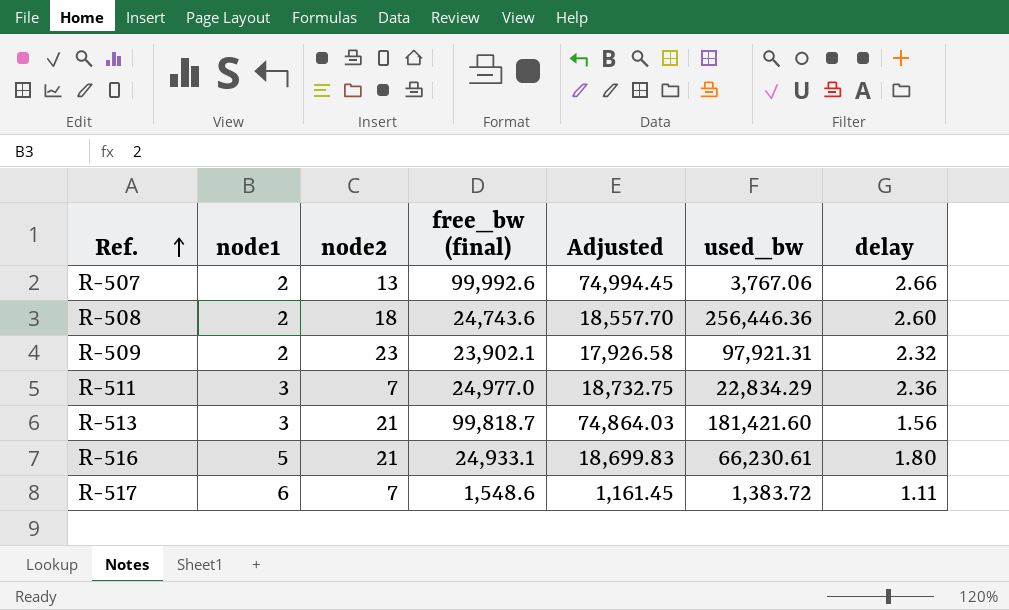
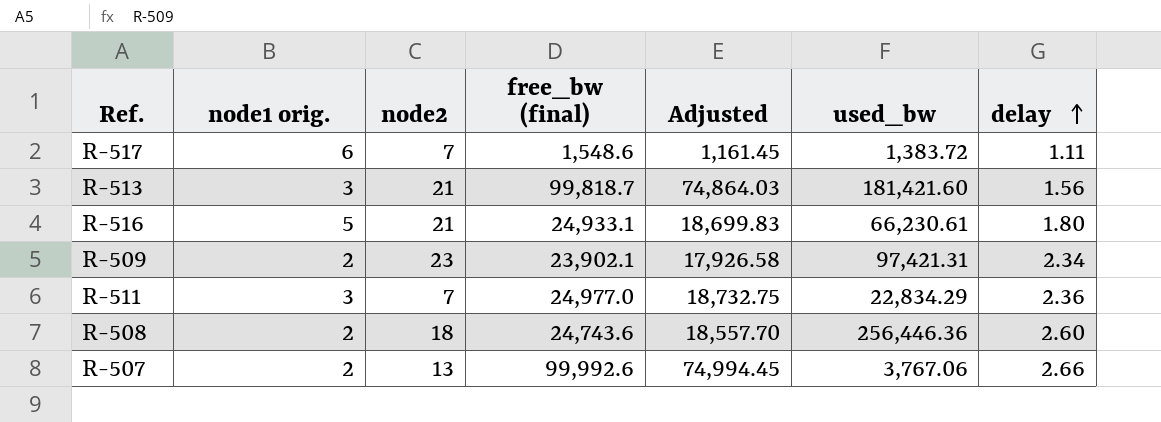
row order: Ref. ascending -> delay ascending
column name: node1 -> node1 orig.
R-509 | used_bw: 97,921.31 -> 97,421.31
R-509 | delay: 2.32 -> 2.34

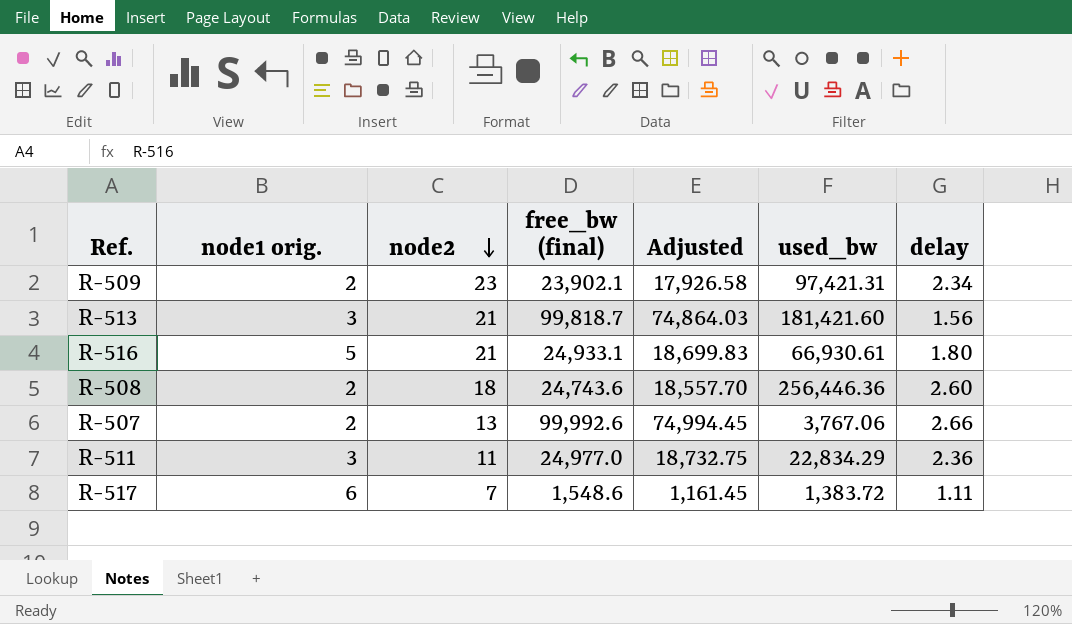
row order: delay ascending -> node2 descending
R-516 | used_bw: 66,230.61 -> 66,930.61
R-511 | node2: 7 -> 11

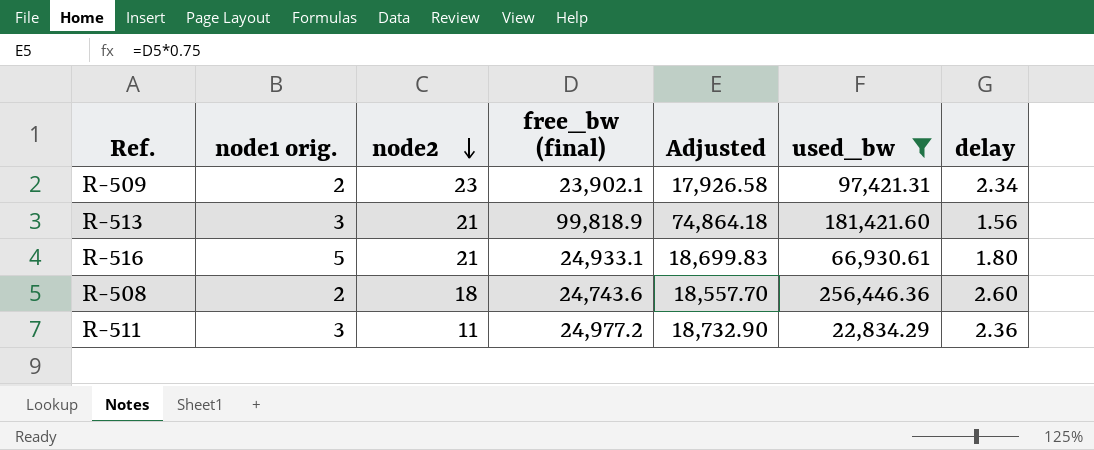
filter: none -> used_bw >= 22,834.29
R-513 | free_bw (final): 99,818.7 -> 99,818.9
R-513 | Adjusted: 74,864.03 -> 74,864.18
R-511 | free_bw (final): 24,977.0 -> 24,977.2
R-511 | Adjusted: 18,732.75 -> 18,732.90

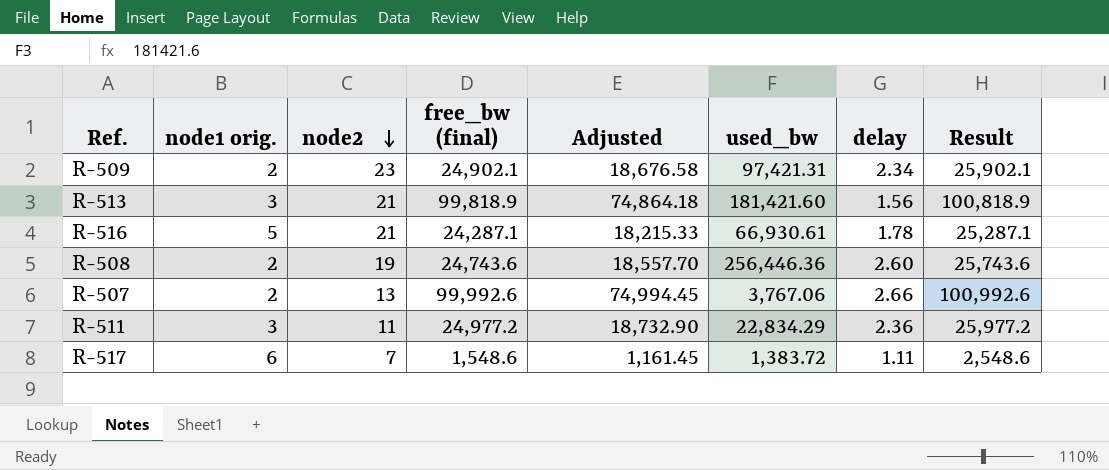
filter: used_bw >= 22,834.29 -> none
column Result | formula: none -> [free_bw (final)] + 1000
R-509 | free_bw (final): 23,902.1 -> 24,902.1
R-509 | Adjusted: 17,926.58 -> 18,676.58
R-516 | free_bw (final): 24,933.1 -> 24,287.1
R-516 | Adjusted: 18,699.83 -> 18,215.33
R-516 | delay: 1.80 -> 1.78
R-508 | node2: 18 -> 19

